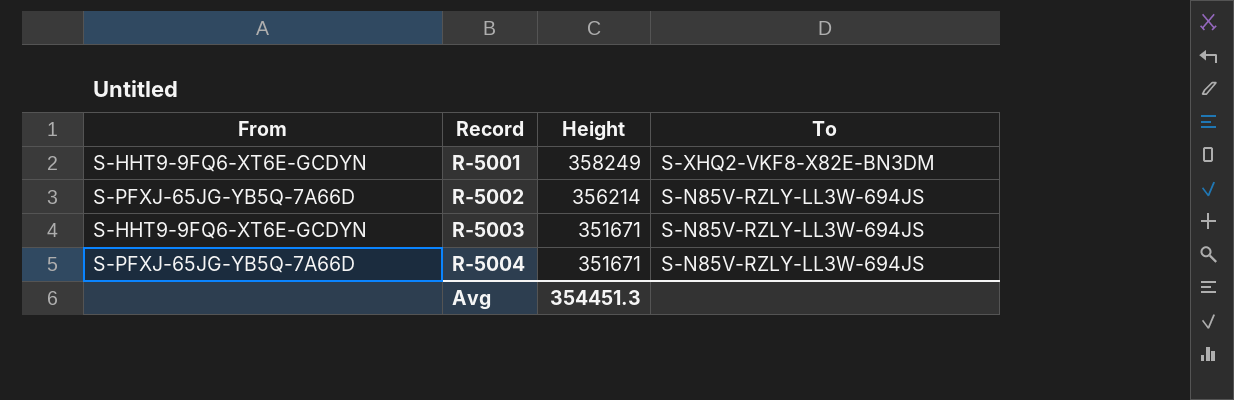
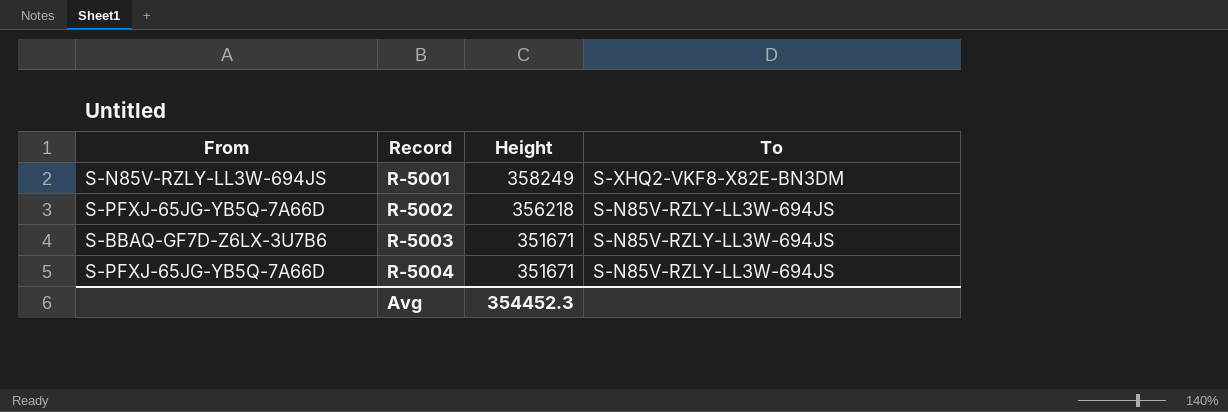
R-5001 | From: S-HHT9-9FQ6-XT6E-GCDYN -> S-N85V-RZLY-LL3W-694JS
R-5002 | Height: 356214 -> 356218
R-5003 | From: S-HHT9-9FQ6-XT6E-GCDYN -> S-BBAQ-GF7D-Z6LX-3U7B6
Avg | Height: 354451.3 -> 354452.3

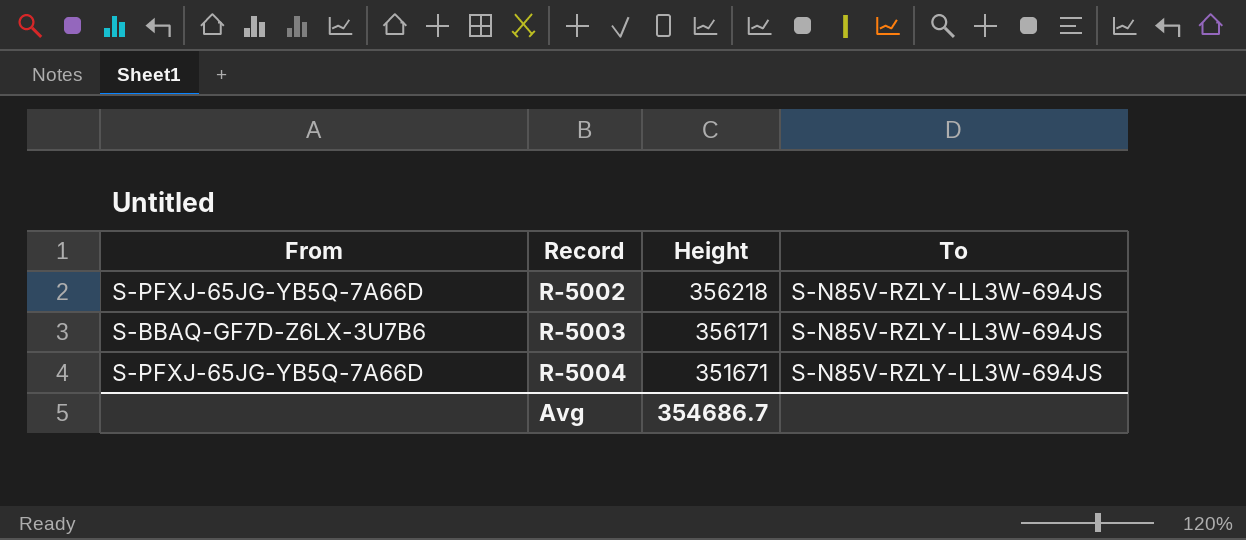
row R-5001: S-N85V-RZLY-LL3W-694JS | 358249 | S-XHQ2-VKF8-X82E-BN3DM -> none
R-5003 | Height: 351671 -> 356171
Avg | Height: 354452.3 -> 354686.7

